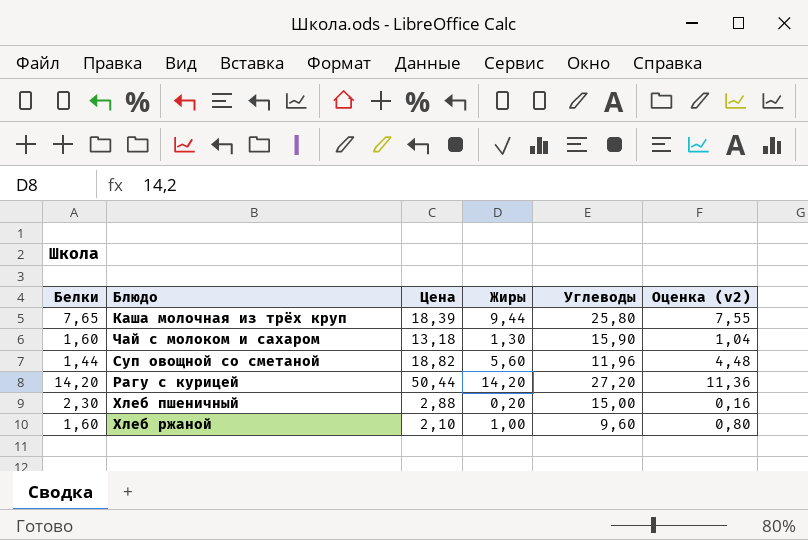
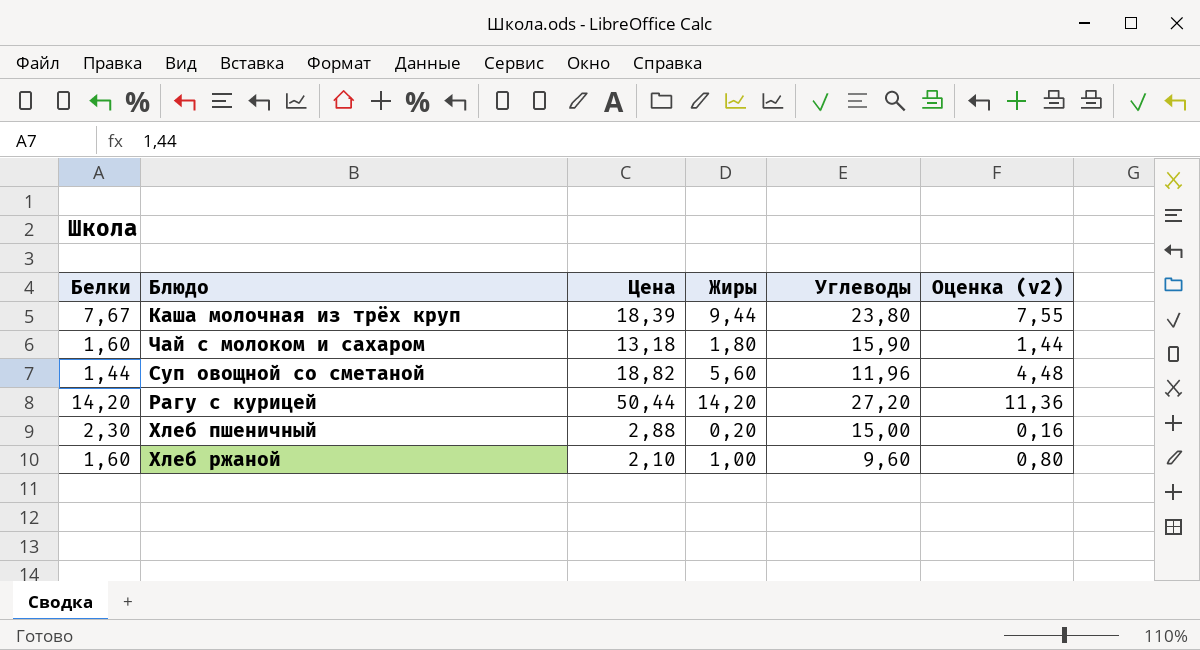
Каша молочная из трёх круп | Белки: 7,65 -> 7,67
Каша молочная из трёх круп | Углеводы: 25,80 -> 23,80
Чай с молоком и сахаром | Жиры: 1,30 -> 1,80
Чай с молоком и сахаром | Оценка (v2): 1,04 -> 1,44

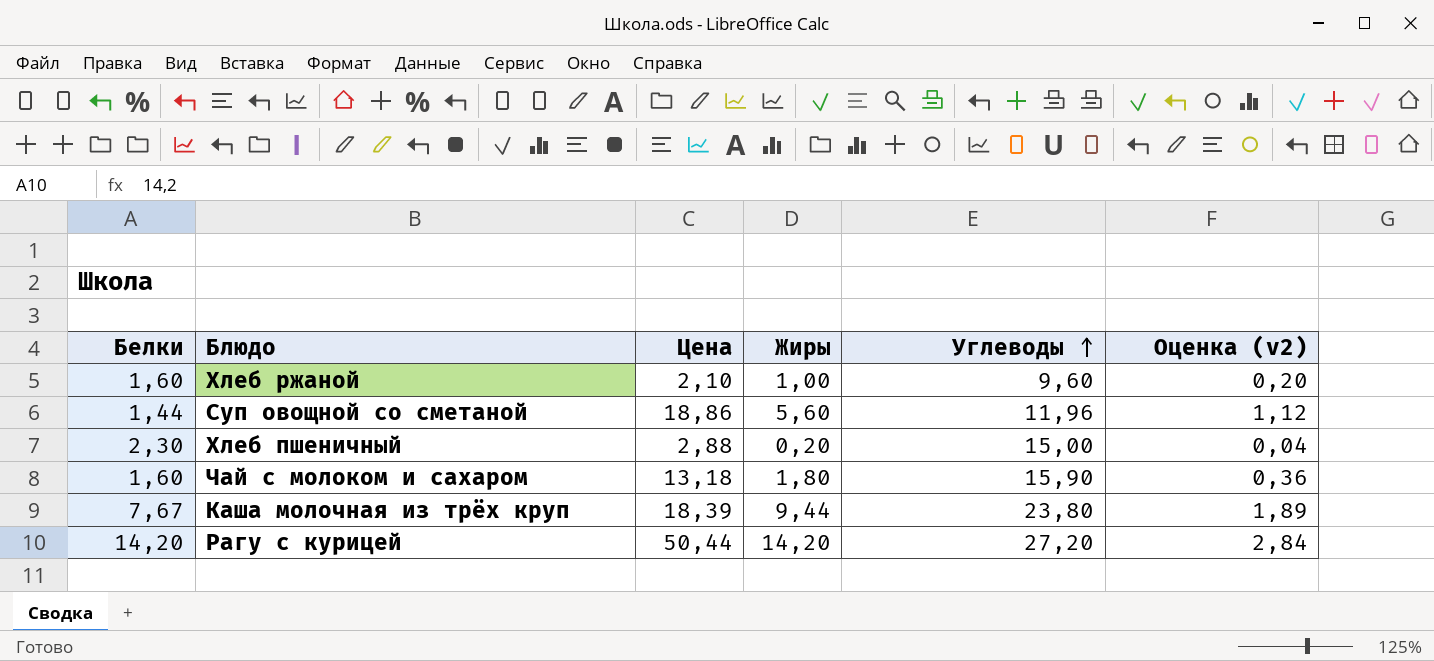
row order: none -> Углеводы ascending
column Оценка (v2) | formula: [Жиры] * 0,8 -> [Жиры] * 0,2
Суп овощной со сметаной | Цена: 18,82 -> 18,86

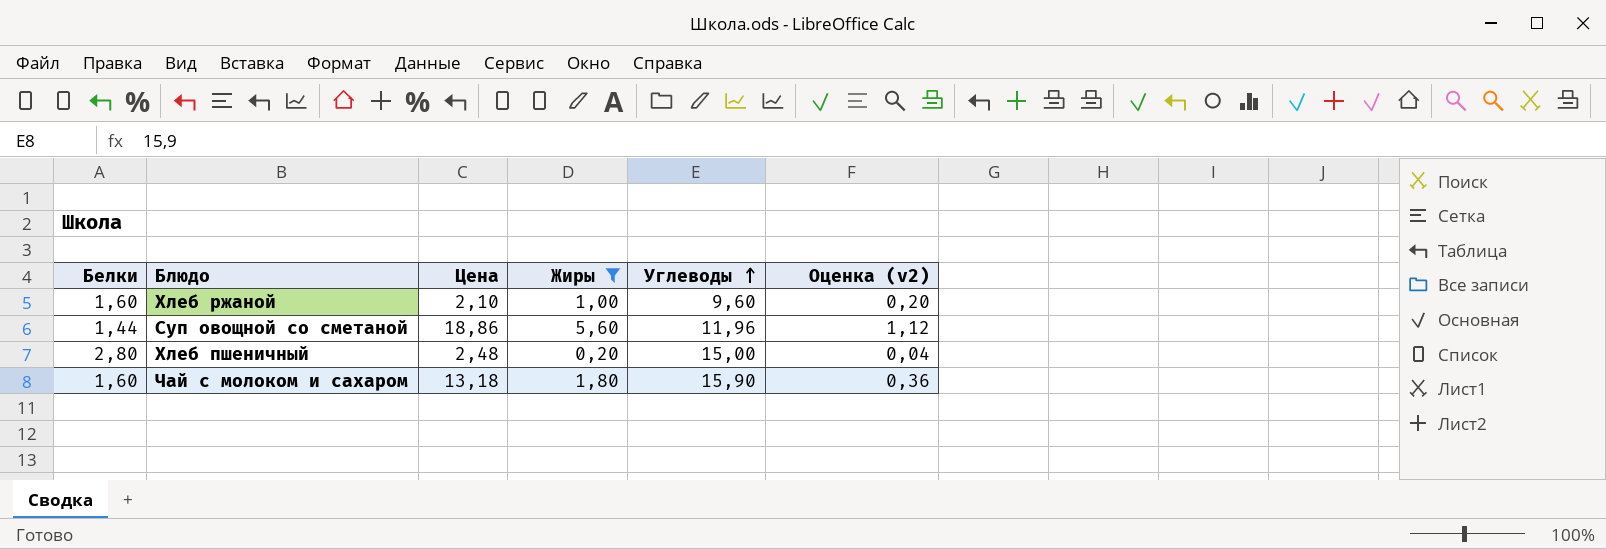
filter: none -> Жиры <= 5,60
Хлеб пшеничный | Белки: 2,30 -> 2,80
Хлеб пшеничный | Цена: 2,88 -> 2,48

